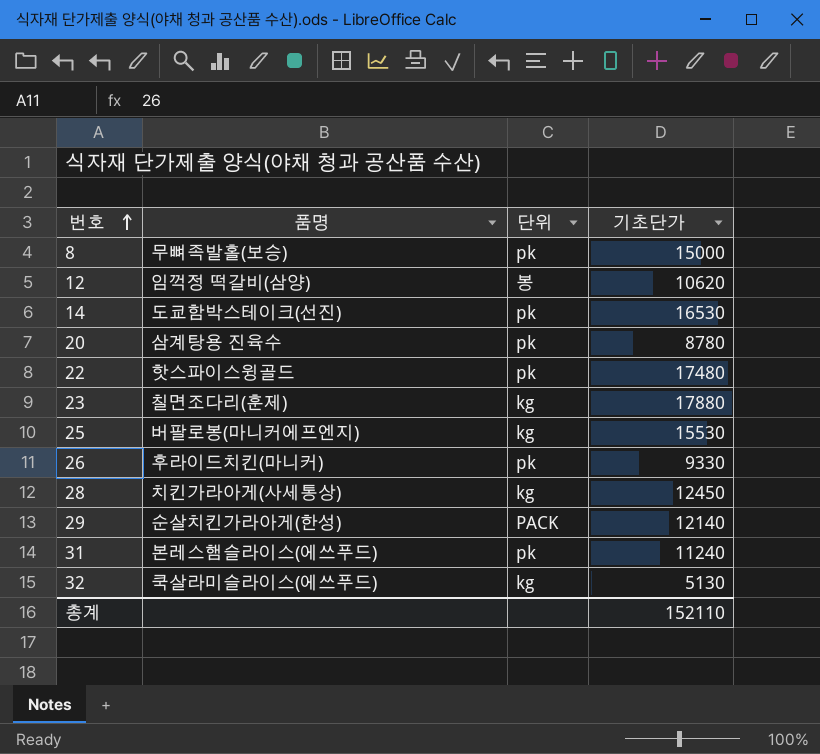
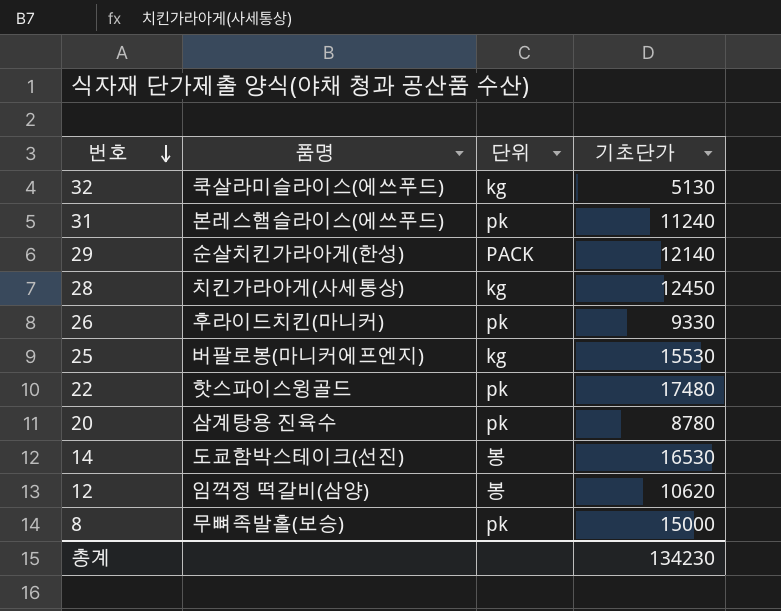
row order: 번호 ascending -> 번호 descending
row 23: 칠면조다리(훈제) | kg | 17880 -> none
14 | 단위: pk -> 봉
총계 | 기초단가: 152110 -> 134230

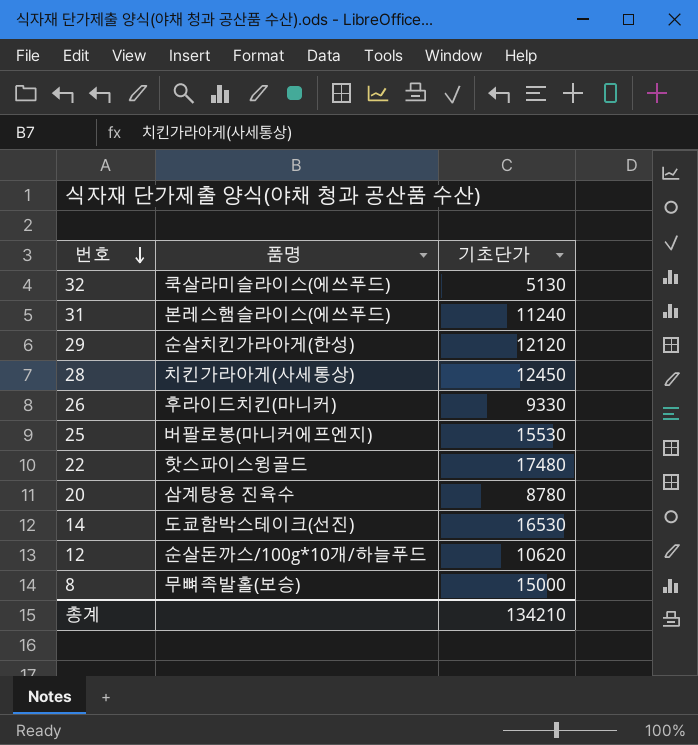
column 단위 | position: 3 -> none
29 | 기초단가: 12140 -> 12120
12 | 품명: 임꺽정 떡갈비(삼양) -> 순살돈까스/100g*10개/하늘푸드
총계 | 기초단가: 134230 -> 134210

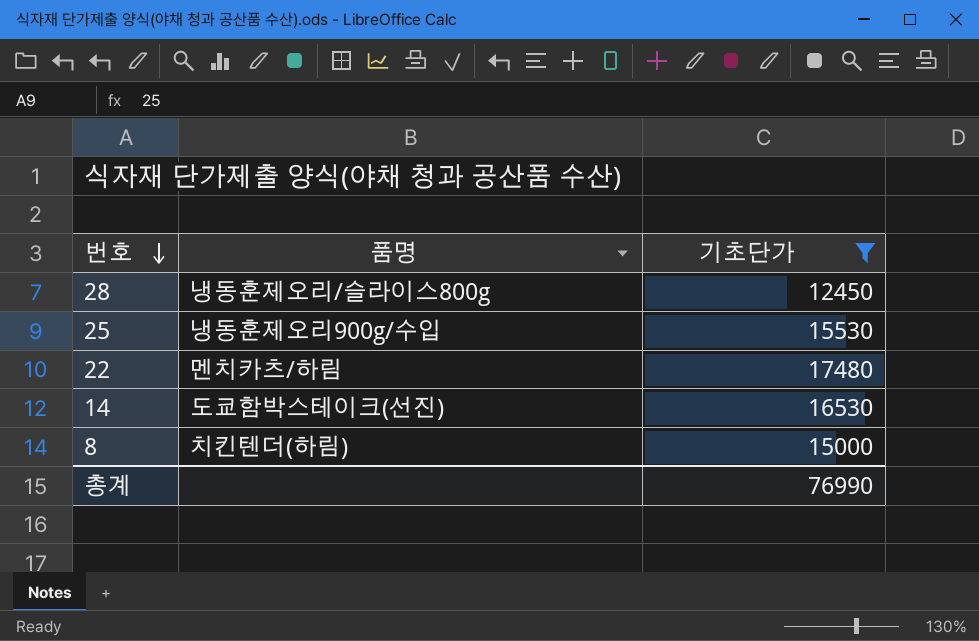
filter: none -> 기초단가 >= 12450
28 | 품명: 치킨가라아게(사세통상) -> 냉동훈제오리/슬라이스800g
25 | 품명: 버팔로봉(마니커에프엔지) -> 냉동훈제오리900g/수입
22 | 품명: 핫스파이스윙골드 -> 멘치카츠/하림
8 | 품명: 무뼈족발홀(보승) -> 치킨텐더(하림)
총계 | 기초단가: 134210 -> 76990

